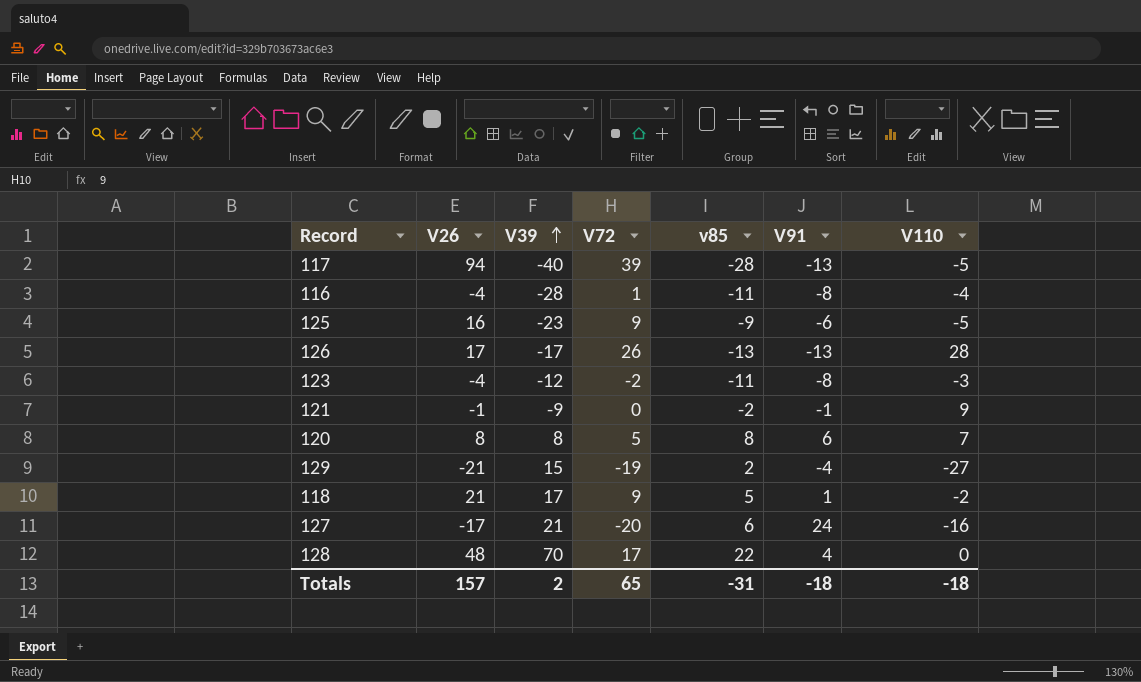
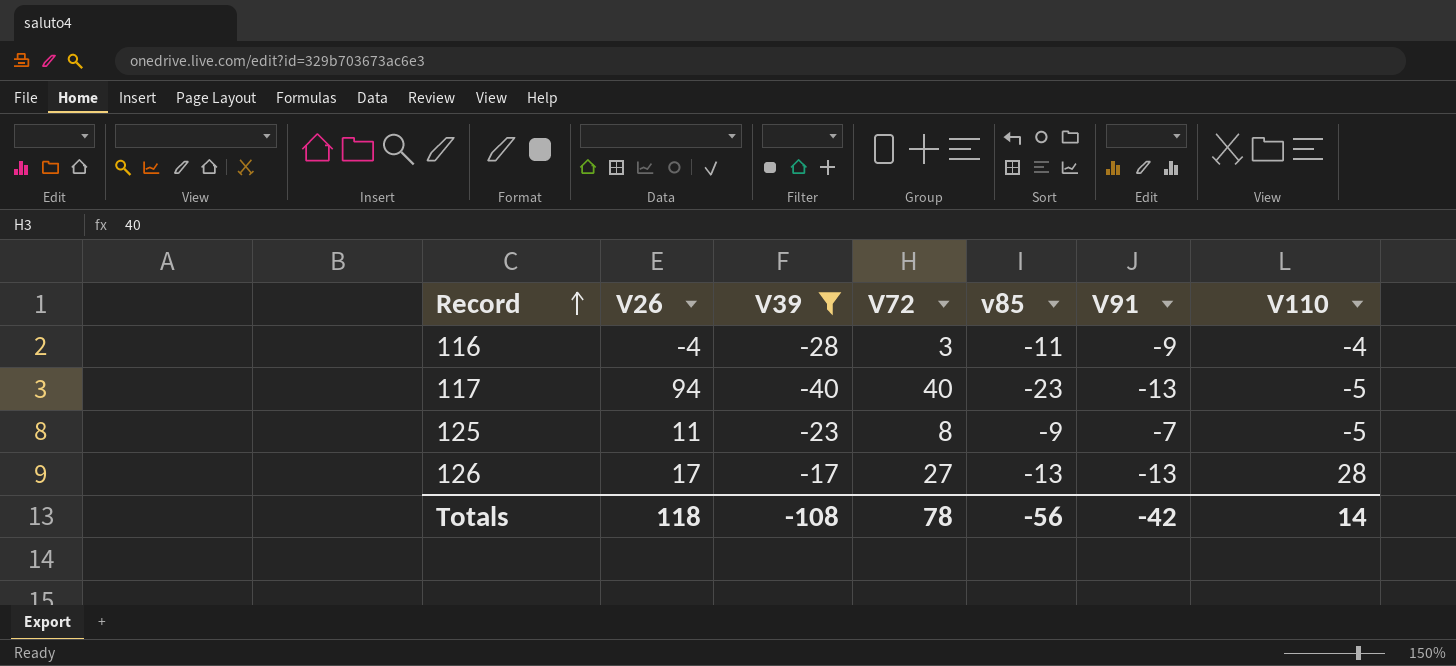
filter: none -> V39 <= -17
row order: V39 ascending -> Record ascending
116 | V72: 1 -> 3
116 | V91: -8 -> -9
117 | V72: 39 -> 40
117 | v85: -28 -> -23
125 | V26: 16 -> 11
125 | V72: 9 -> 8
125 | V91: -6 -> -7
126 | V72: 26 -> 27
Totals | V26: 157 -> 118
Totals | V39: 2 -> -108
Totals | V72: 65 -> 78
Totals | v85: -31 -> -56
Totals | V91: -18 -> -42
Totals | V110: -18 -> 14

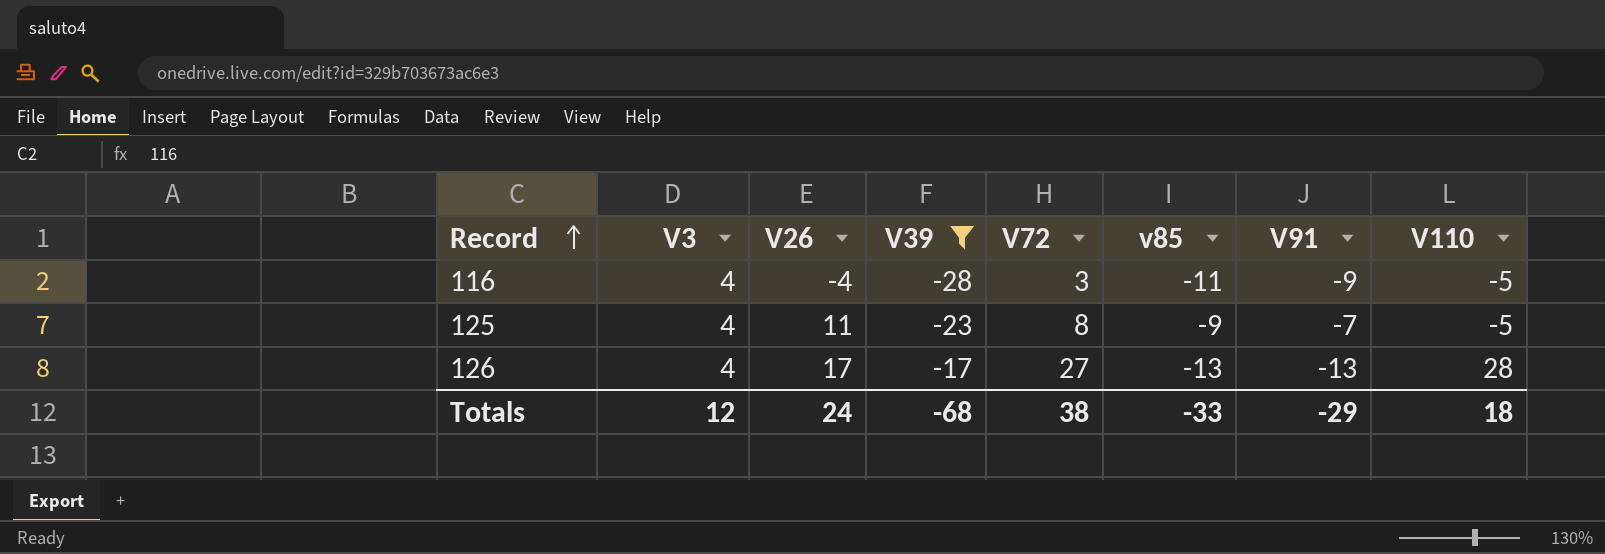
column V3 | position: none -> 2
row 117: 94 | -40 | 40 | -23 | -13 | -5 -> none
116 | V110: -4 -> -5
Totals | V26: 118 -> 24
Totals | V39: -108 -> -68
Totals | V72: 78 -> 38
Totals | v85: -56 -> -33
Totals | V91: -42 -> -29
Totals | V110: 14 -> 18

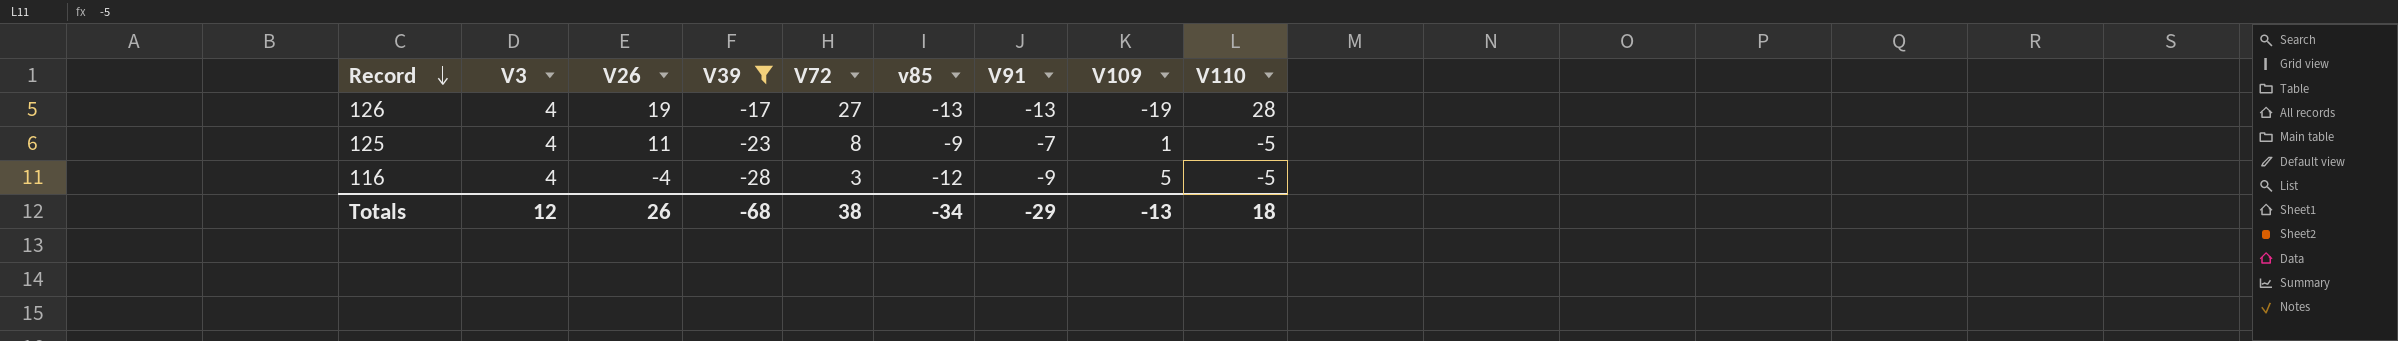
row order: Record ascending -> Record descending
column V109 | position: none -> 8
126 | V26: 17 -> 19
116 | v85: -11 -> -12
Totals | V26: 24 -> 26
Totals | v85: -33 -> -34

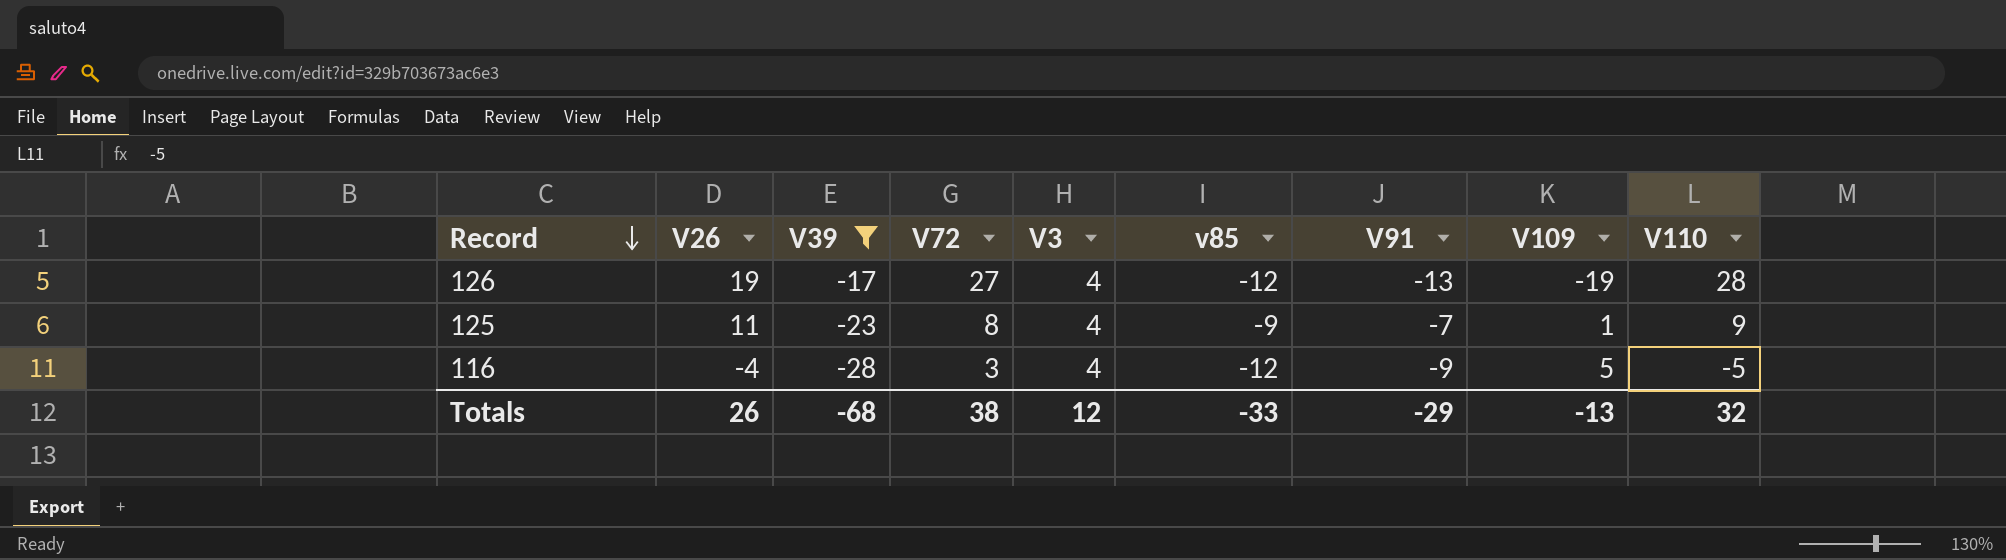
column V3 | position: 2 -> 5
126 | v85: -13 -> -12
125 | V110: -5 -> 9
Totals | v85: -34 -> -33
Totals | V110: 18 -> 32

